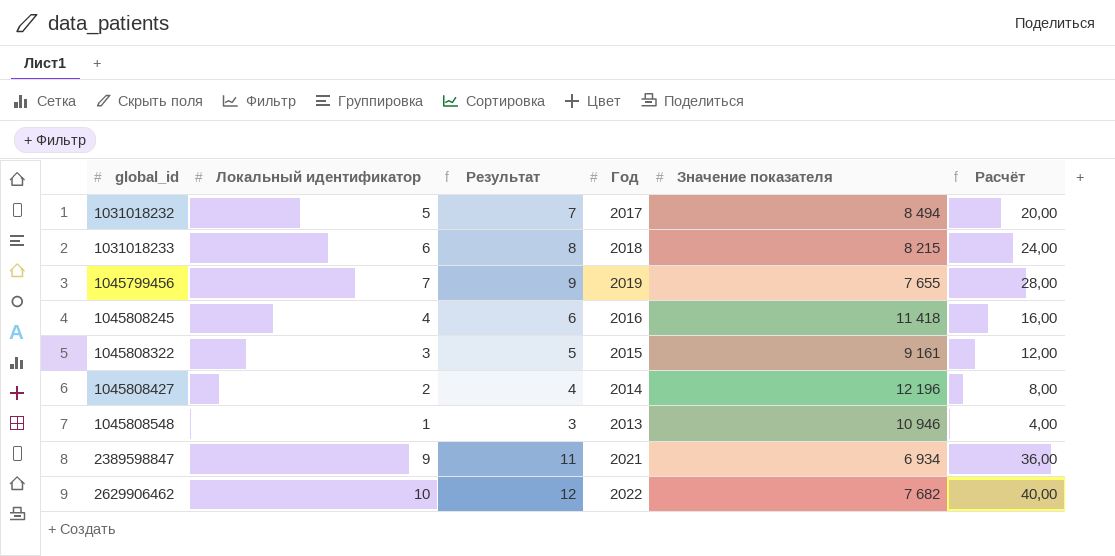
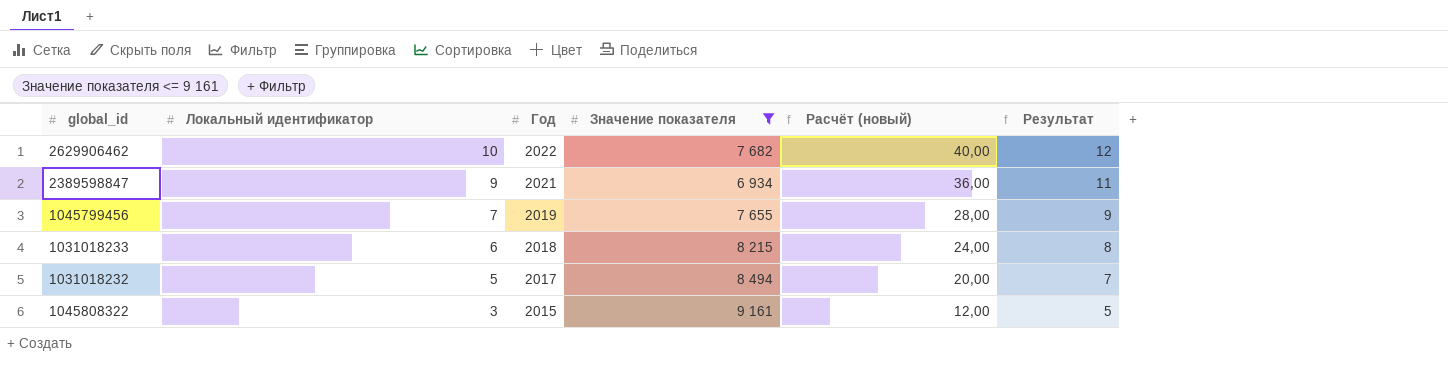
filter: none -> Значение показателя <= 9 161
row order: global_id ascending -> Локальный идентификатор descending
column name: Расчёт -> Расчёт (новый)
column Результат | position: 3 -> 6

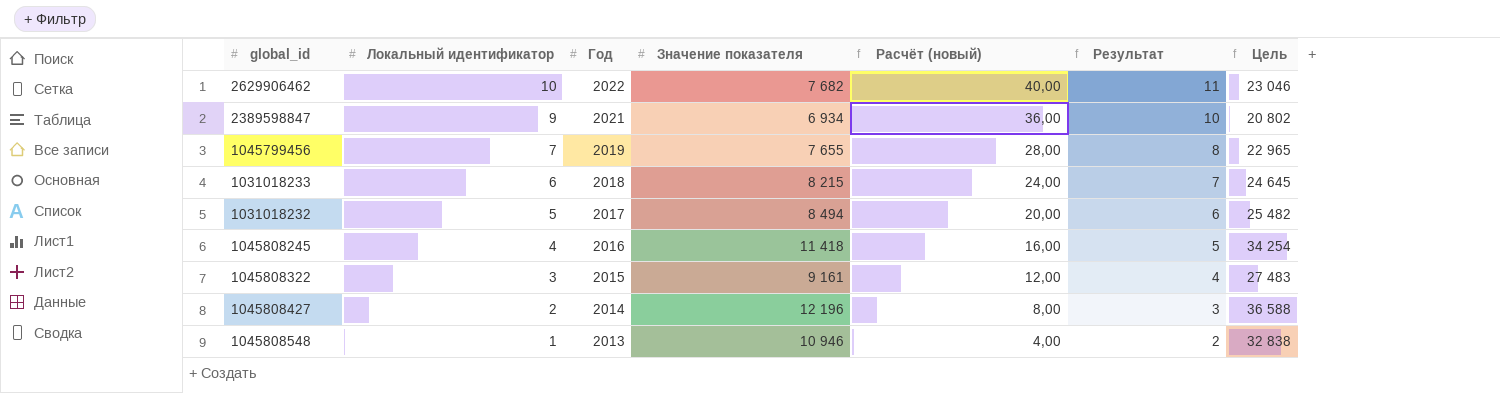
filter: Значение показателя <= 9 161 -> none
column Результат | formula: [Локальный идентификатор] + 2 -> [Локальный идентификатор] + 1
column Цель | formula: none -> [Значение показателя] * 3

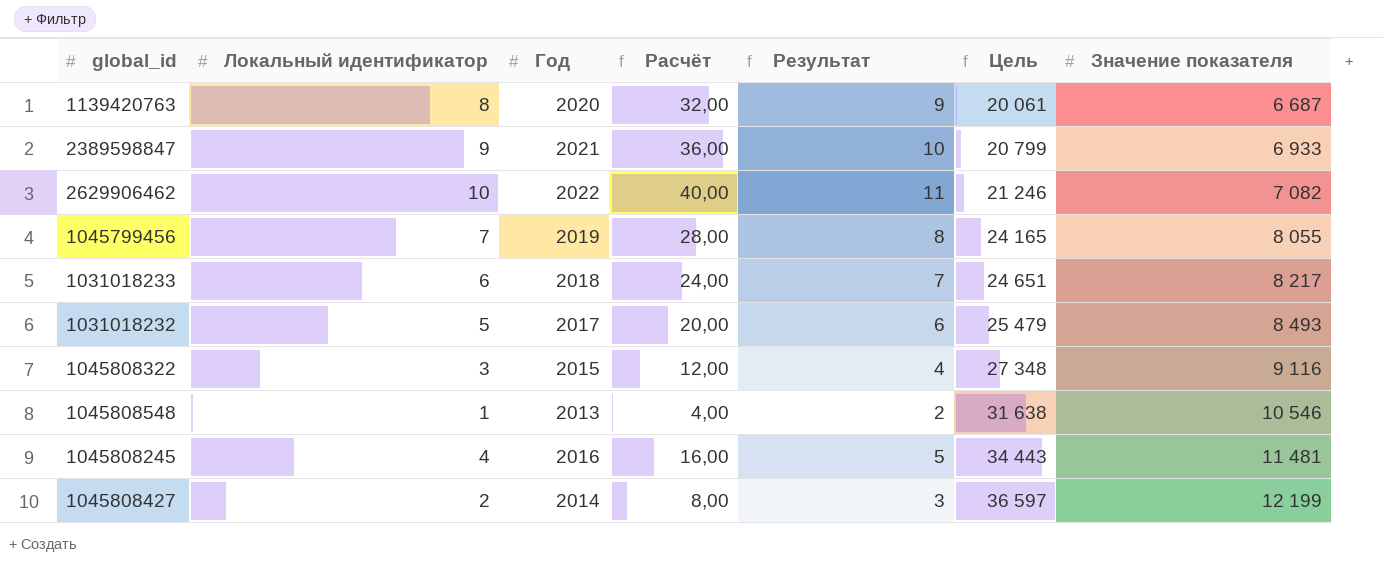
row order: Локальный идентификатор descending -> Цель ascending
column name: Расчёт (новый) -> Расчёт
column Значение показателя | position: 4 -> 7
row 1139420763: none -> 8 | 2020 | 32,00 | 9 | 20 061 | 6 687
2389598847 | Цель: 20 802 -> 20 799
2389598847 | Значение показателя: 6 934 -> 6 933
2629906462 | Цель: 23 046 -> 21 246
2629906462 | Значение показателя: 7 682 -> 7 082
1045799456 | Цель: 22 965 -> 24 165
1045799456 | Значение показателя: 7 655 -> 8 055
1031018233 | Цель: 24 645 -> 24 651
1031018233 | Значение показателя: 8 215 -> 8 217
1031018232 | Цель: 25 482 -> 25 479
1031018232 | Значение показателя: 8 494 -> 8 493
1045808322 | Цель: 27 483 -> 27 348
1045808322 | Значение показателя: 9 161 -> 9 116
1045808548 | Цель: 32 838 -> 31 638
1045808548 | Значение показателя: 10 946 -> 10 546
1045808245 | Цель: 34 254 -> 34 443
1045808245 | Значение показателя: 11 418 -> 11 481
1045808427 | Цель: 36 588 -> 36 597
1045808427 | Значение показателя: 12 196 -> 12 199

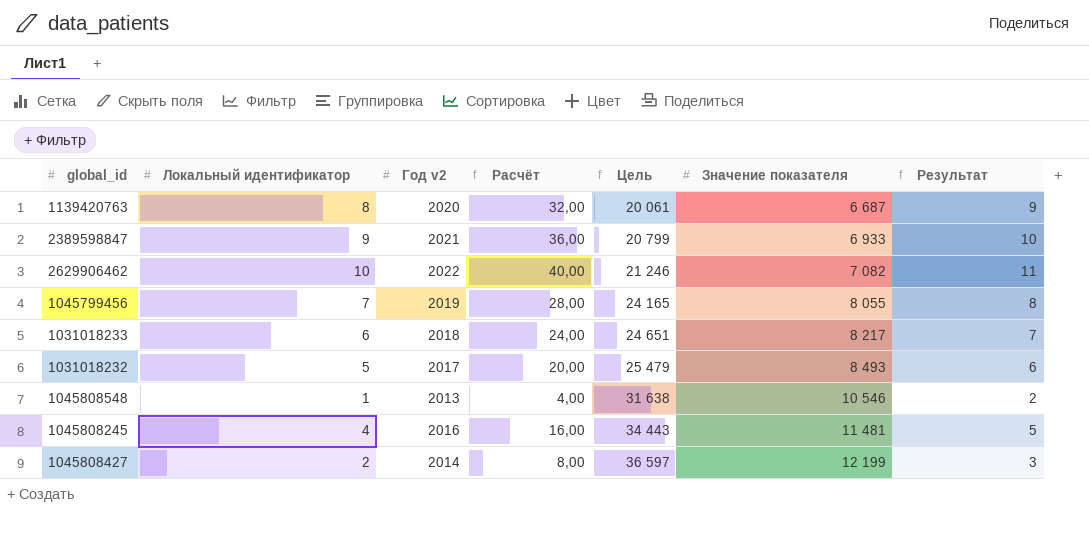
column name: Год -> Год v2
column Результат | position: 5 -> 7
row 1045808322: 3 | 2015 | 12,00 | 4 | 27 348 | 9 116 -> none

